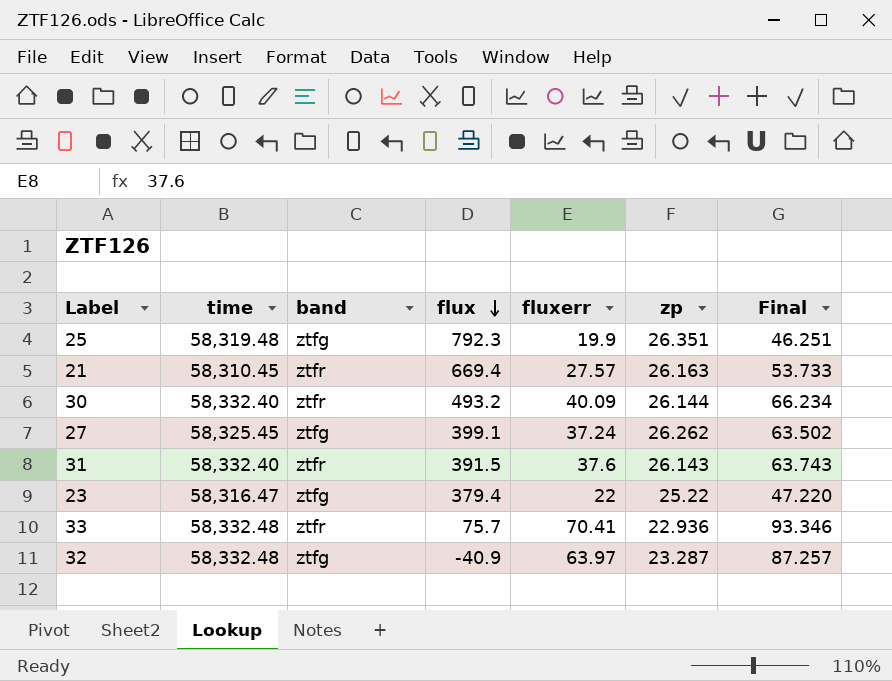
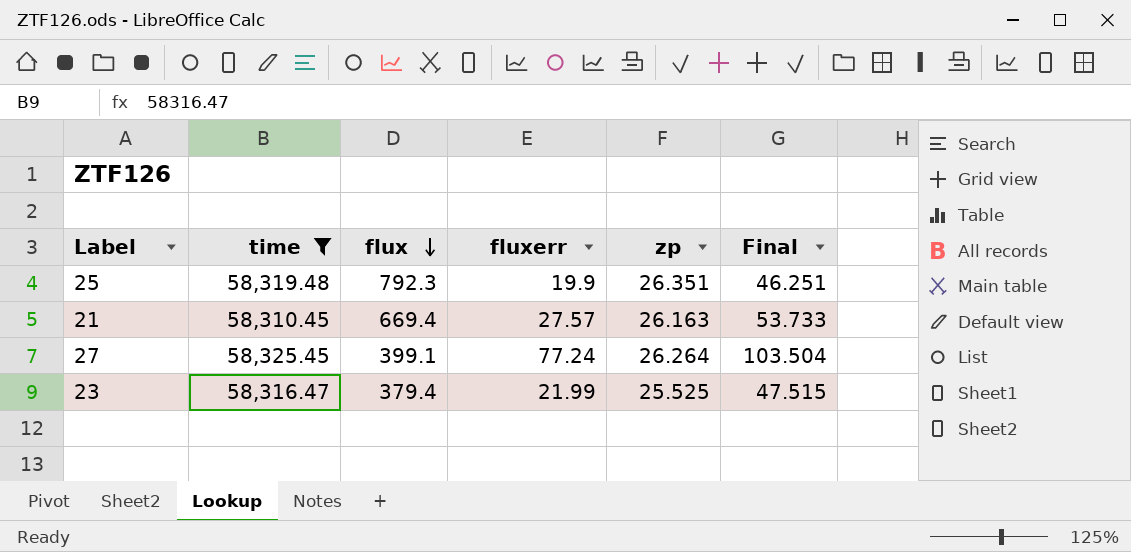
filter: none -> time <= 58,325.45
column band | position: 3 -> none
27 | fluxerr: 37.24 -> 77.24
27 | zp: 26.262 -> 26.264
27 | Final: 63.502 -> 103.504
23 | fluxerr: 22 -> 21.99
23 | zp: 25.22 -> 25.525
23 | Final: 47.220 -> 47.515

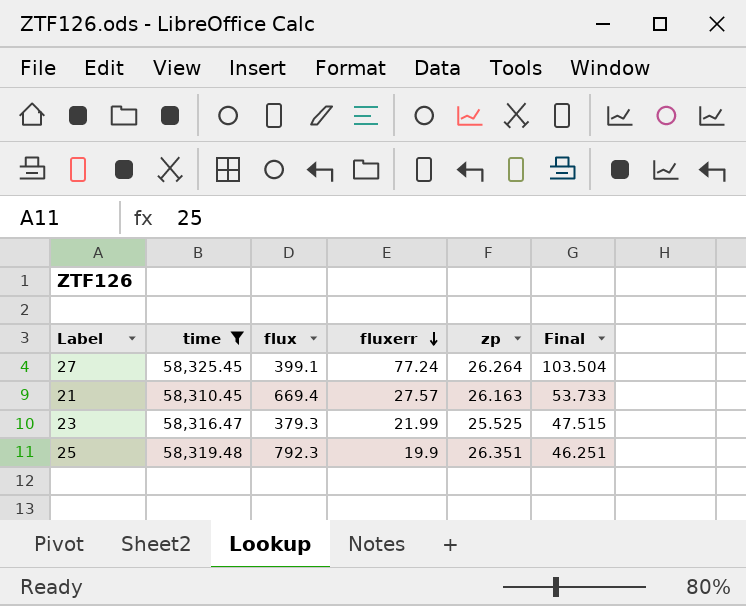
row order: flux descending -> fluxerr descending
23 | flux: 379.4 -> 379.3

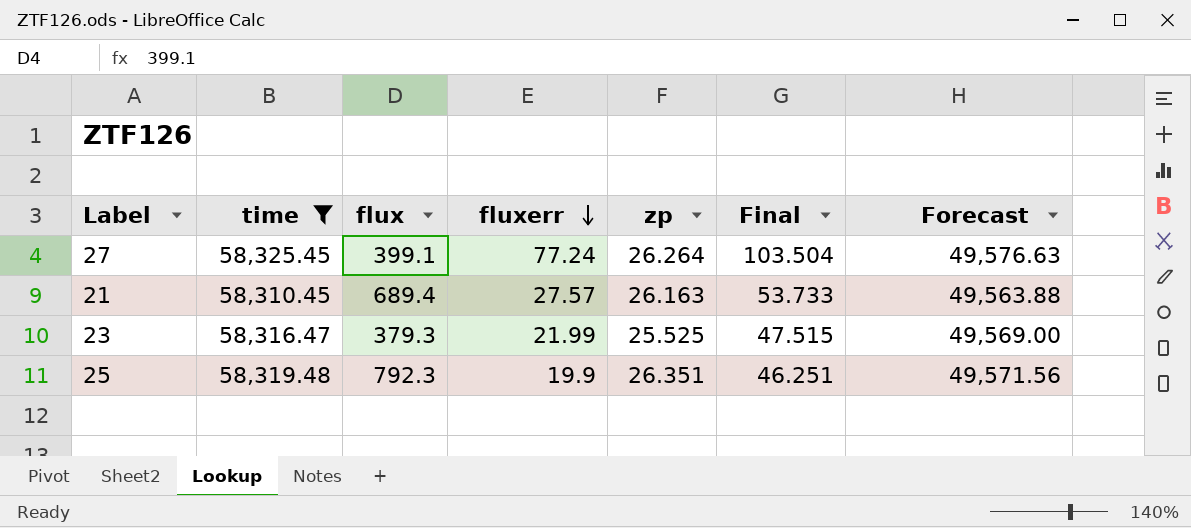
column Forecast | formula: none -> [time] * 0.85
21 | flux: 669.4 -> 689.4

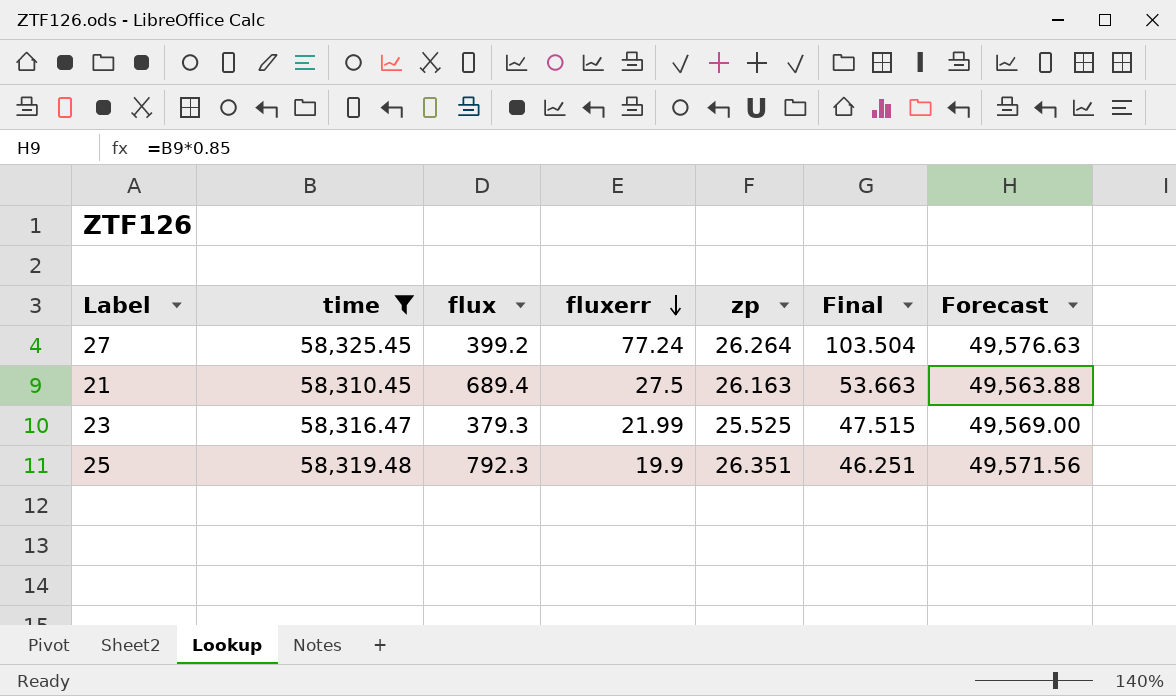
27 | flux: 399.1 -> 399.2
21 | fluxerr: 27.57 -> 27.5
21 | Final: 53.733 -> 53.663

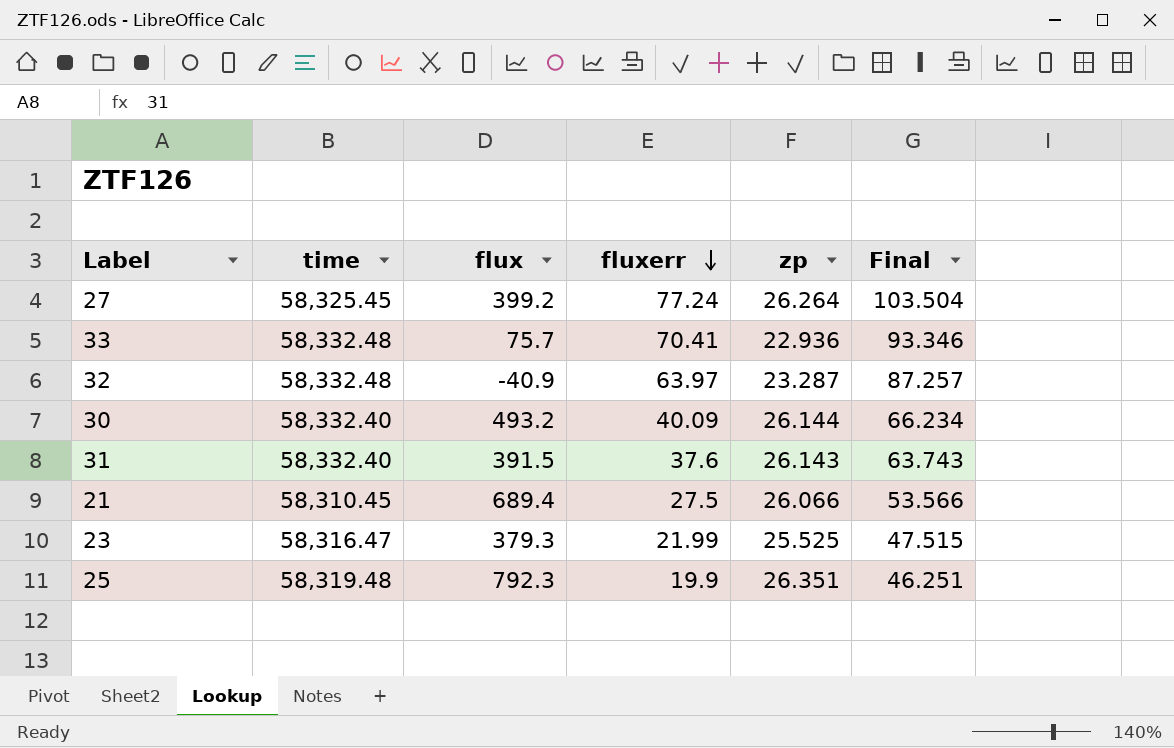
filter: time <= 58,325.45 -> none
column Forecast | formula: [time] * 0.85 -> none
21 | zp: 26.163 -> 26.066
21 | Final: 53.663 -> 53.566

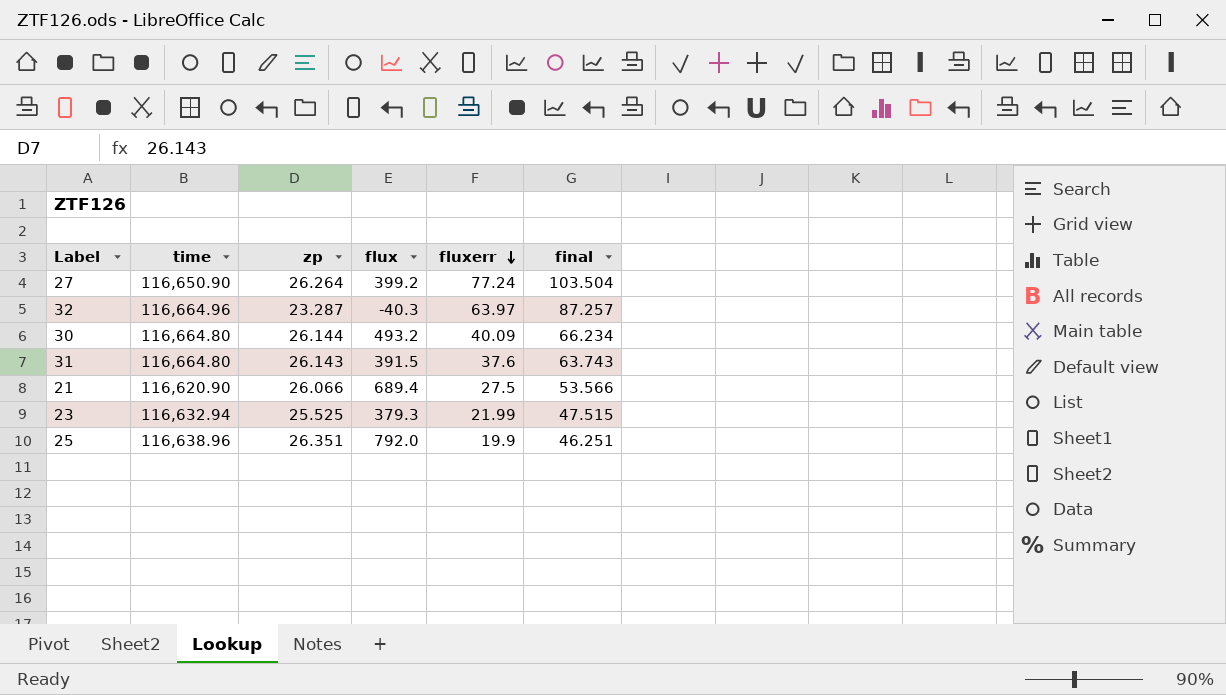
column zp | position: 5 -> 3
column name: Final -> final
row 33: 58,332.48 | 75.7 | 70.41 | 22.936 | 93.346 -> none
27 | time: 58,325.45 -> 116,650.90
32 | time: 58,332.48 -> 116,664.96
32 | flux: -40.9 -> -40.3
30 | time: 58,332.40 -> 116,664.80
31 | time: 58,332.40 -> 116,664.80
21 | time: 58,310.45 -> 116,620.90
23 | time: 58,316.47 -> 116,632.94
25 | time: 58,319.48 -> 116,638.96
25 | flux: 792.3 -> 792.0

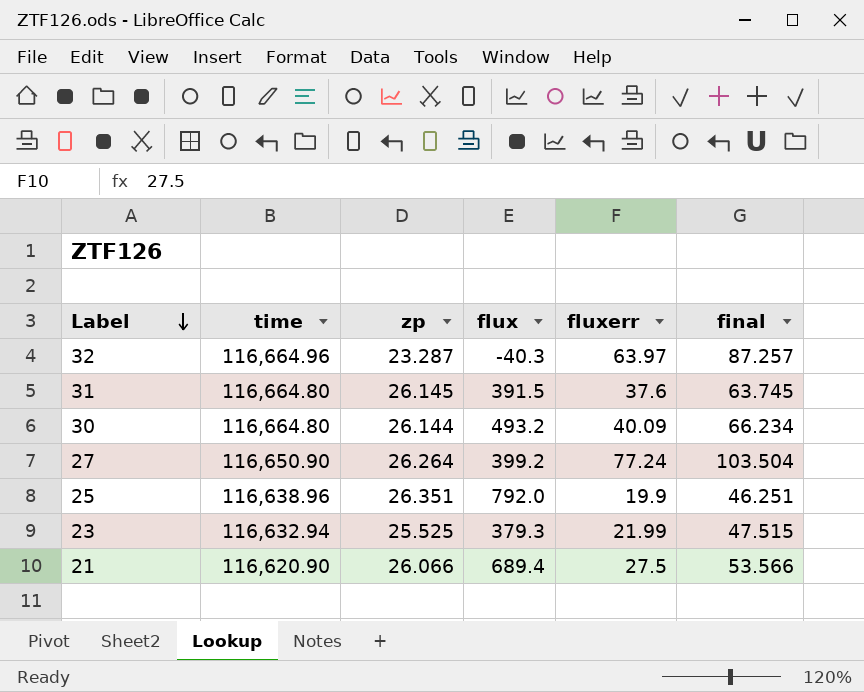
row order: fluxerr descending -> Label descending
31 | zp: 26.143 -> 26.145
31 | final: 63.743 -> 63.745

